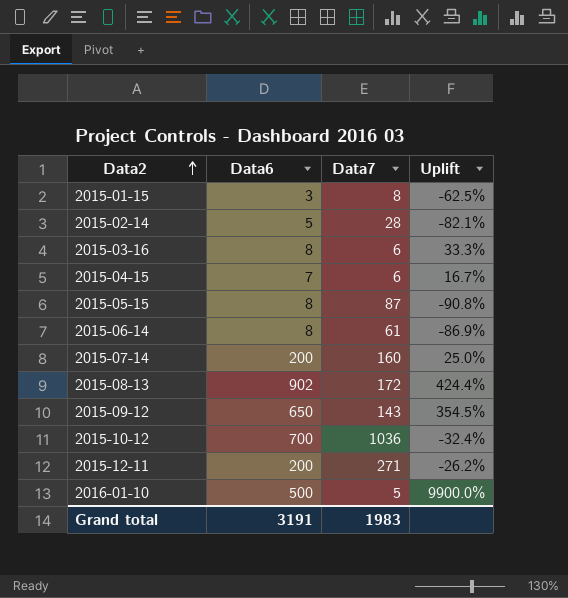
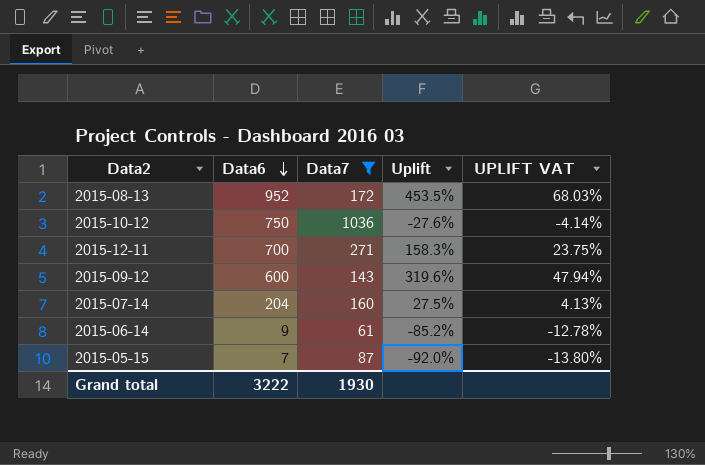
filter: none -> Data7 >= 61
row order: Data2 ascending -> Data6 descending
column UPLIFT VAT | formula: none -> [Uplift] * 0.15
2015-08-13 | Data6: 902 -> 952
2015-08-13 | Uplift: 424.4% -> 453.5%
2015-10-12 | Data6: 700 -> 750
2015-10-12 | Uplift: -32.4% -> -27.6%
2015-12-11 | Data6: 200 -> 700
2015-12-11 | Uplift: -26.2% -> 158.3%
2015-09-12 | Data6: 650 -> 600
2015-09-12 | Uplift: 354.5% -> 319.6%
2015-07-14 | Data6: 200 -> 204
2015-07-14 | Uplift: 25.0% -> 27.5%
2015-06-14 | Data6: 8 -> 9
2015-06-14 | Uplift: -86.9% -> -85.2%
2015-05-15 | Data6: 8 -> 7
2015-05-15 | Uplift: -90.8% -> -92.0%
Grand total | Data6: 3191 -> 3222
Grand total | Data7: 1983 -> 1930

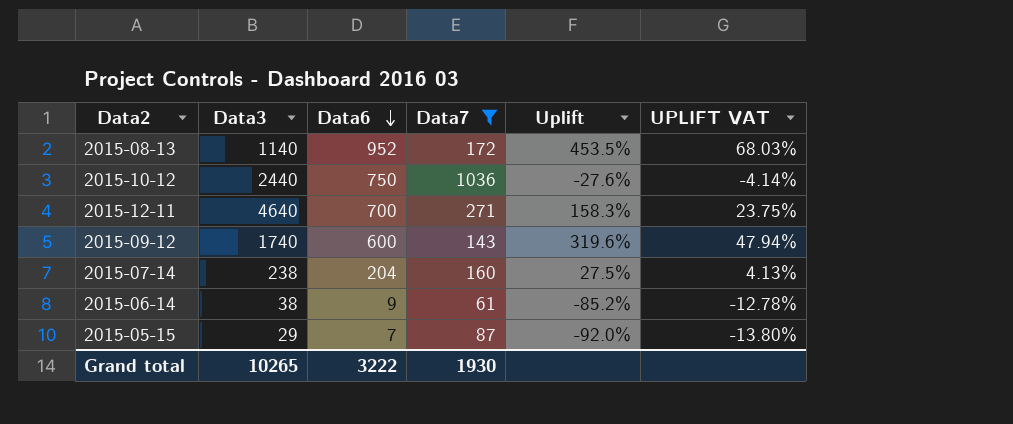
column Data3 | position: none -> 2

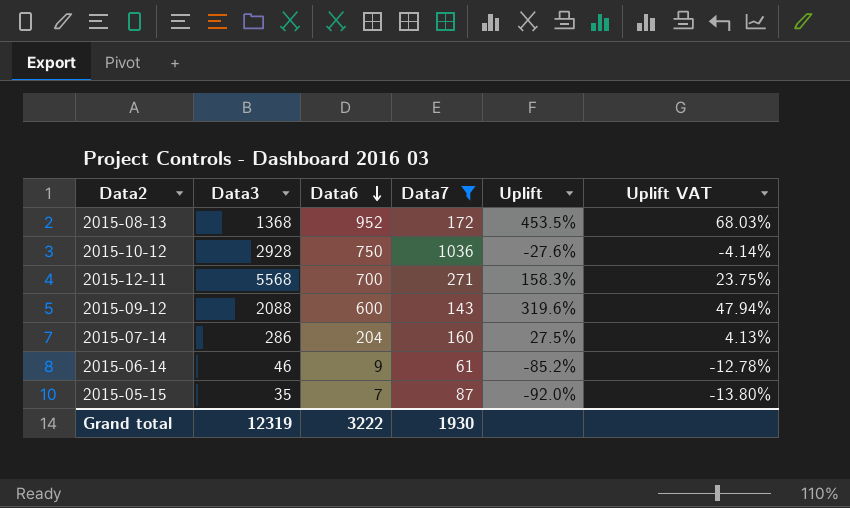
column name: UPLIFT VAT -> Uplift VAT
2015-08-13 | Data3: 1140 -> 1368
2015-10-12 | Data3: 2440 -> 2928
2015-12-11 | Data3: 4640 -> 5568
2015-09-12 | Data3: 1740 -> 2088
2015-07-14 | Data3: 238 -> 286
2015-06-14 | Data3: 38 -> 46
2015-05-15 | Data3: 29 -> 35
Grand total | Data3: 10265 -> 12319

